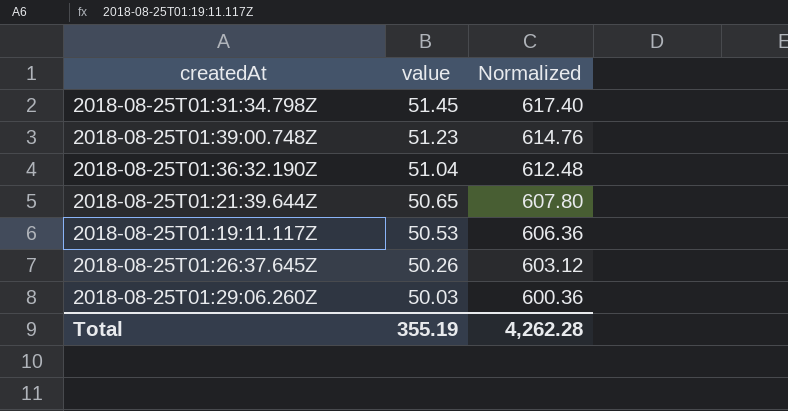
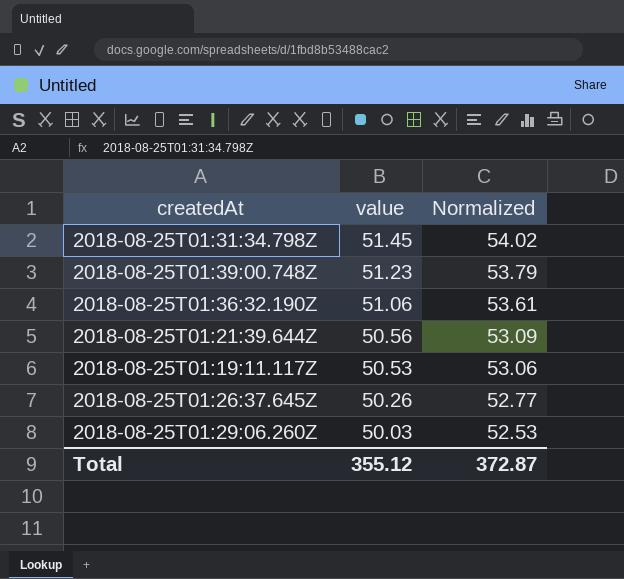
column Normalized | formula: [value] * 12 -> [value] * 1.05
2018-08-25T01:36:32.190Z | value: 51.04 -> 51.06
2018-08-25T01:21:39.644Z | value: 50.65 -> 50.56
Total | value: 355.19 -> 355.12
Total | Normalized: 4,262.28 -> 372.87

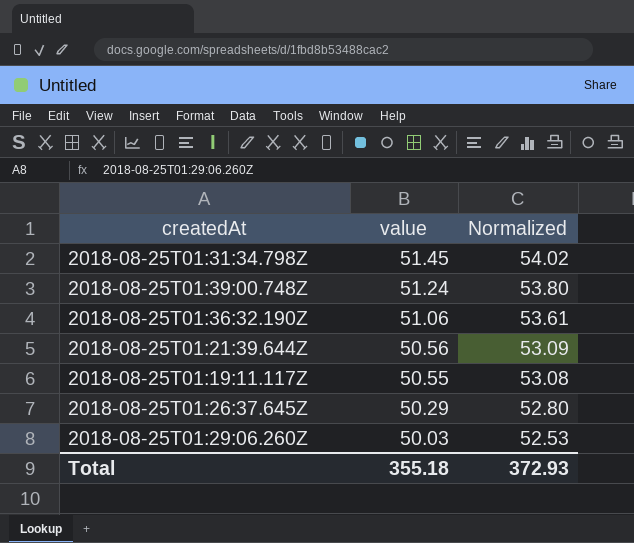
2018-08-25T01:39:00.748Z | value: 51.23 -> 51.24
2018-08-25T01:39:00.748Z | Normalized: 53.79 -> 53.80
2018-08-25T01:19:11.117Z | value: 50.53 -> 50.55
2018-08-25T01:19:11.117Z | Normalized: 53.06 -> 53.08
2018-08-25T01:26:37.645Z | value: 50.26 -> 50.29
2018-08-25T01:26:37.645Z | Normalized: 52.77 -> 52.80
Total | value: 355.12 -> 355.18
Total | Normalized: 372.87 -> 372.93

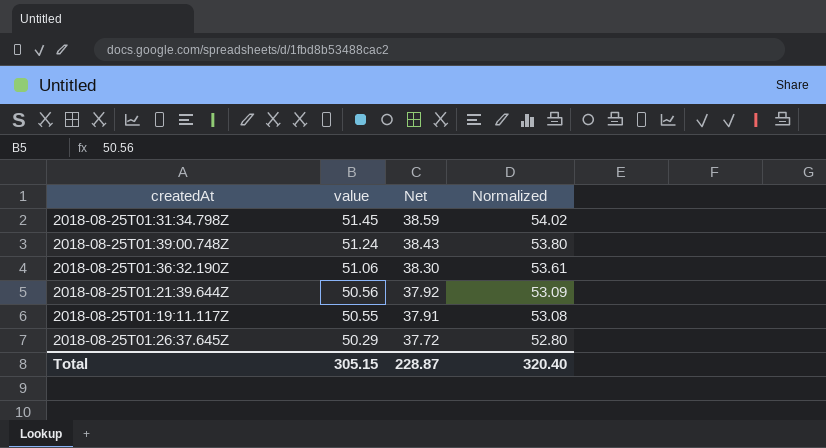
column Net | formula: none -> [value] * 0.75
row 2018-08-25T01:29:06.260Z: 50.03 | 52.53 -> none
Total | value: 355.18 -> 305.15
Total | Normalized: 372.93 -> 320.40

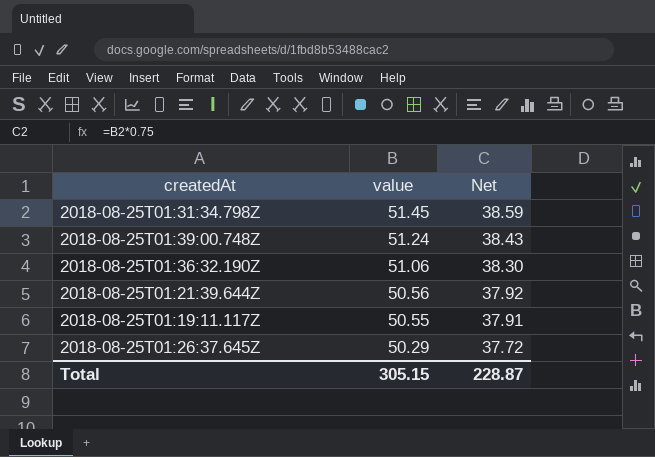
column Normalized | formula: [value] * 1.05 -> none

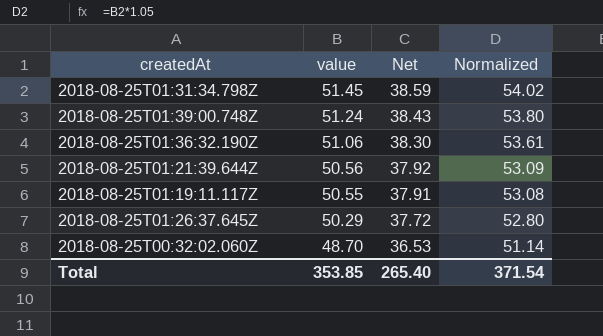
column Normalized | formula: none -> [value] * 1.05
row 2018-08-25T00:32:02.060Z: none -> 48.70 | 36.53 | 51.14
Total | value: 305.15 -> 353.85
Total | Net: 228.87 -> 265.40

